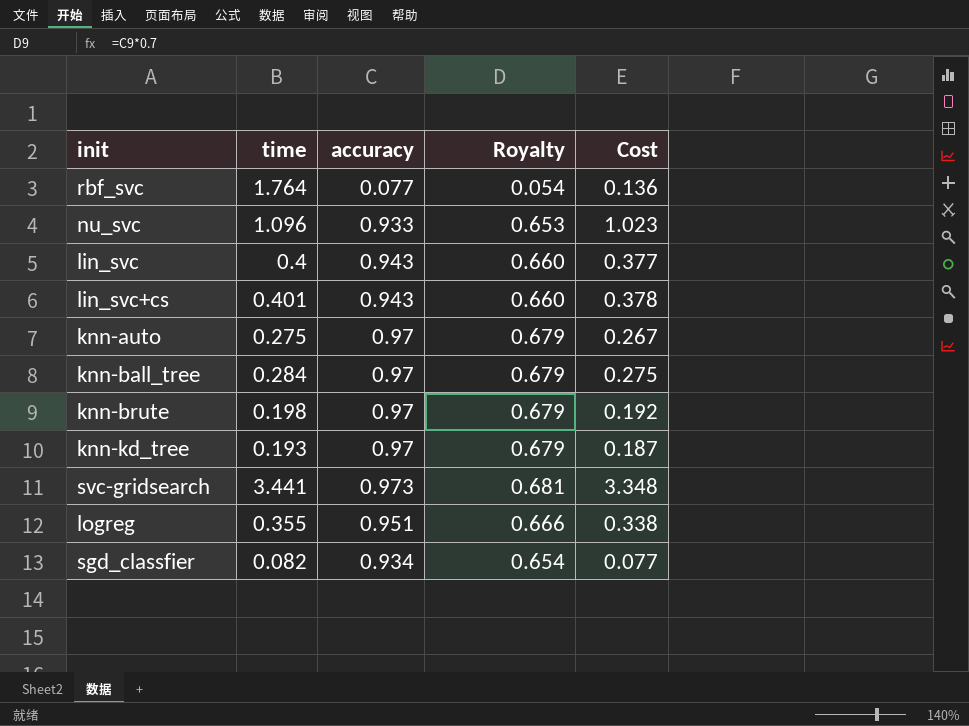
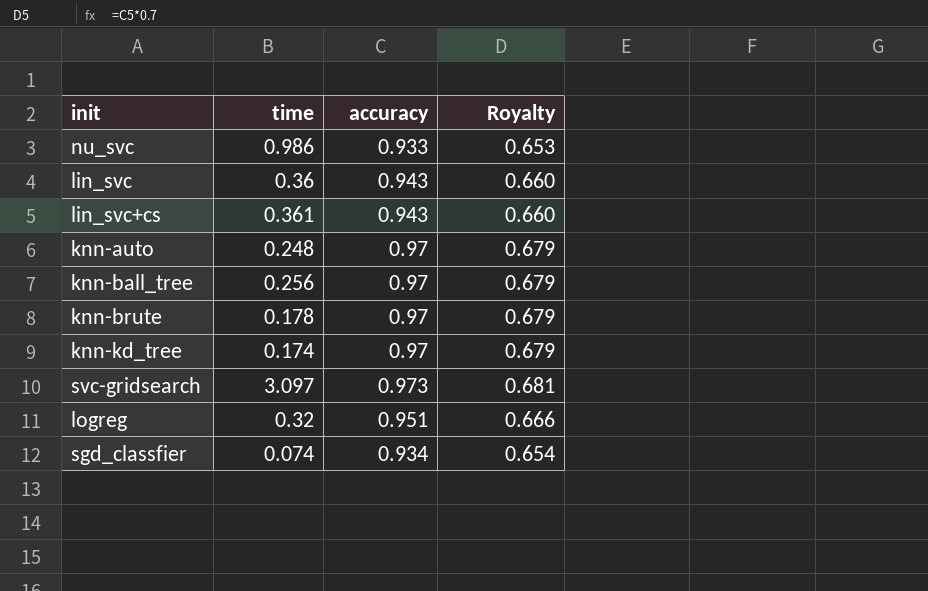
column Cost | formula: [time] * [accuracy] -> none
row rbf_svc: 1.764 | 0.077 | 0.054 | 0.136 -> none
nu_svc | time: 1.096 -> 0.986
lin_svc | time: 0.4 -> 0.36
lin_svc+cs | time: 0.401 -> 0.361
knn-auto | time: 0.275 -> 0.248
knn-ball_tree | time: 0.284 -> 0.256
knn-brute | time: 0.198 -> 0.178
knn-kd_tree | time: 0.193 -> 0.174
svc-gridsearch | time: 3.441 -> 3.097
logreg | time: 0.355 -> 0.32
sgd_classfier | time: 0.082 -> 0.074

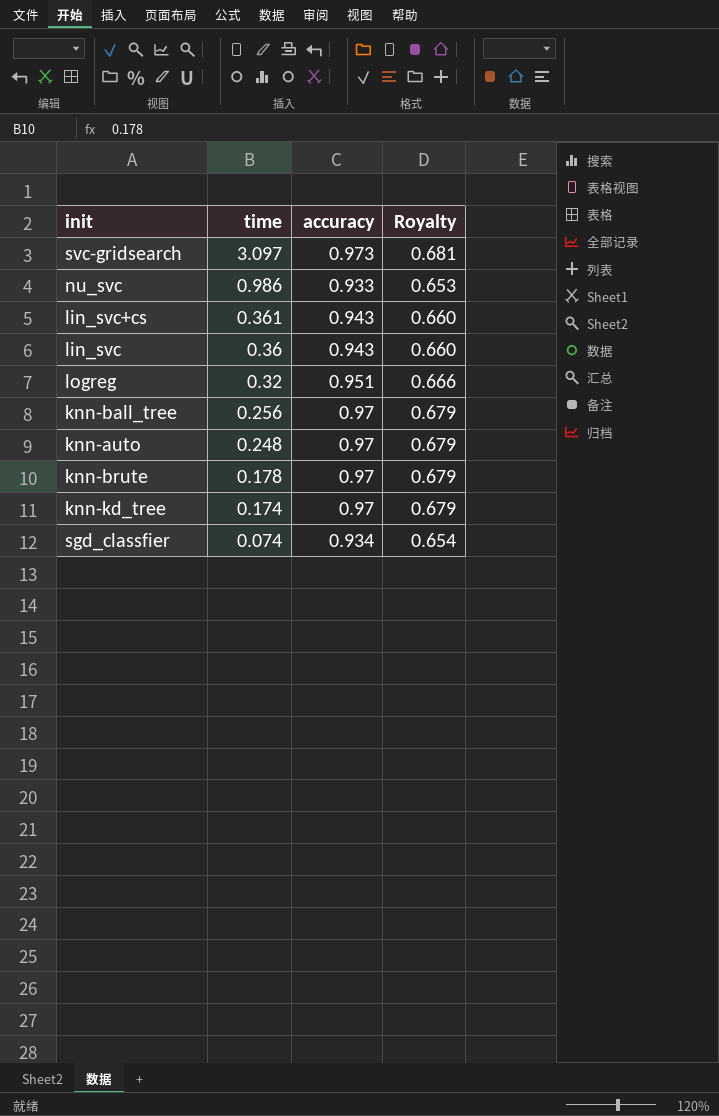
row order: none -> time descending

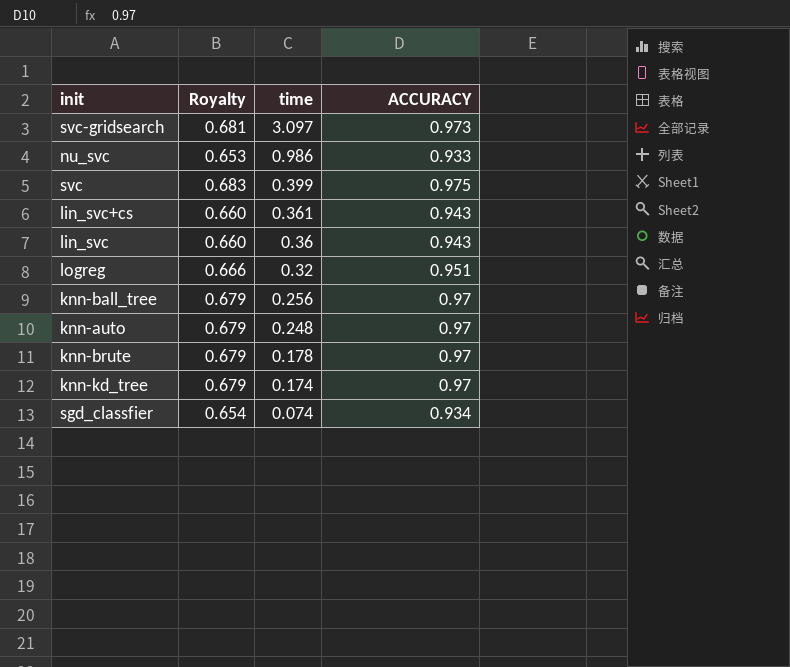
column Royalty | position: 4 -> 2
column name: accuracy -> ACCURACY
row svc: none -> 0.683 | 0.399 | 0.975

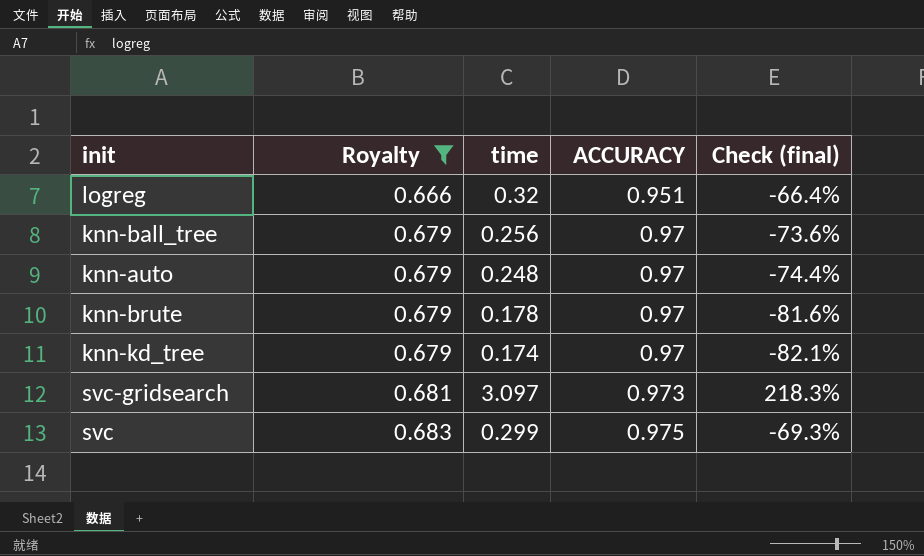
filter: none -> Royalty >= 0.666
row order: time descending -> Royalty ascending
column Check (final) | formula: none -> ([time] - [ACCURACY]) / [ACCURACY]
svc | time: 0.399 -> 0.299

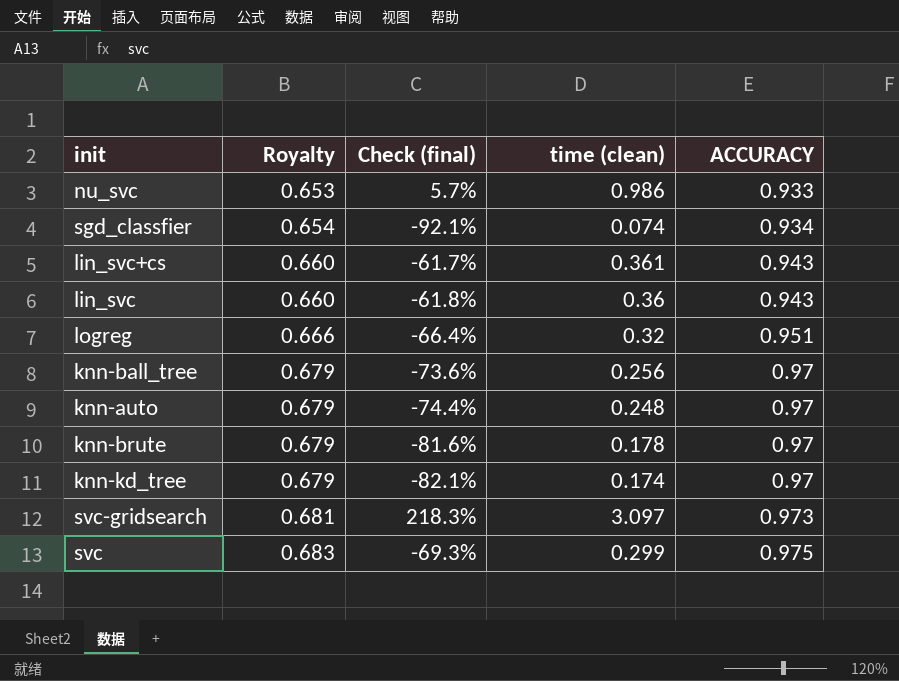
filter: Royalty >= 0.666 -> none
column Check (final) | position: 5 -> 3
column name: time -> time (clean)

